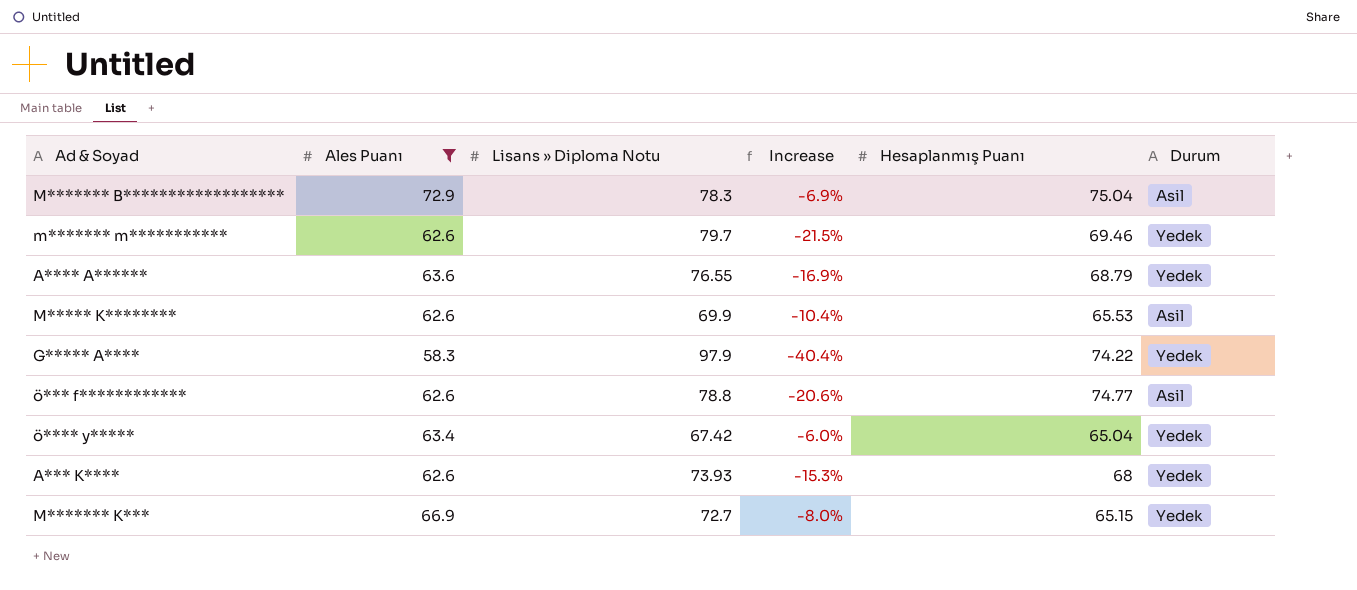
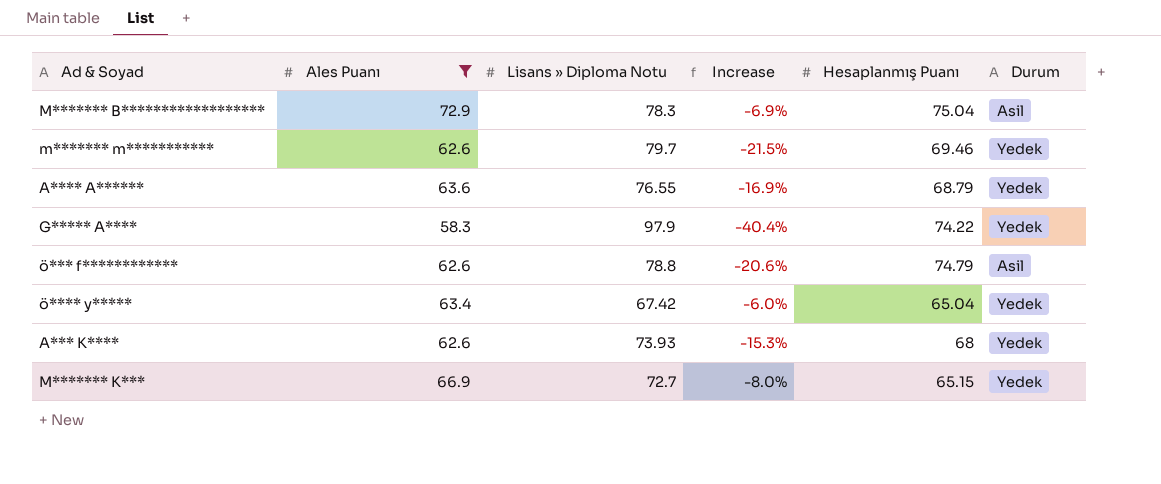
row M***** K********: 62.6 | 69.9 | -10.4% | 65.53 | Asil -> none
ö*** f************ | Hesaplanmış Puanı: 74.77 -> 74.79

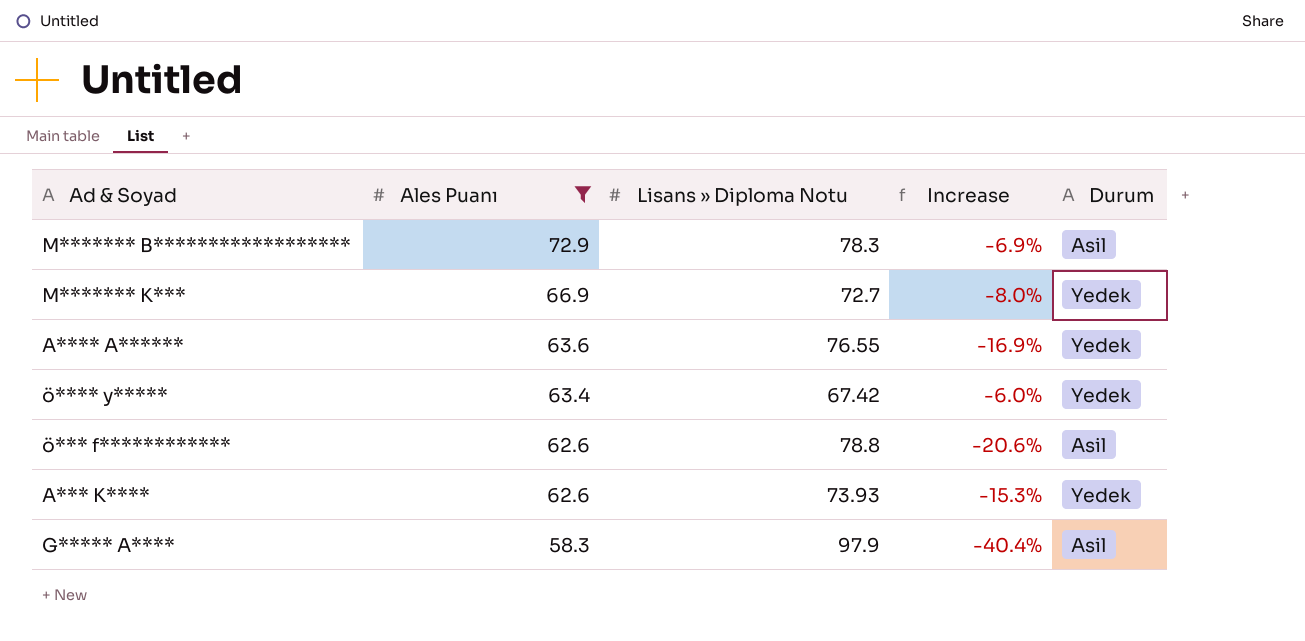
row order: none -> Ales Puanı descending
column Hesaplanmış Puanı | position: 5 -> none
row m******* m***********: 62.6 | 79.7 | -21.5% | 69.46 | Yedek -> none
G***** A**** | Durum: Yedek -> Asil

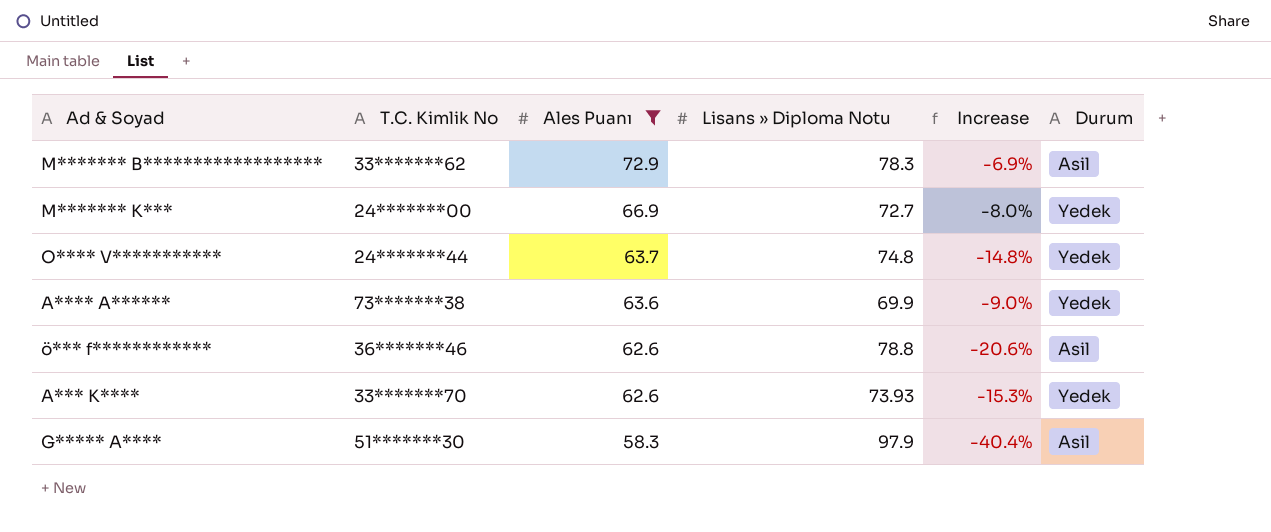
column T.C. Kimlik No | position: none -> 2
row ö**** y*****: 63.4 | 67.42 | -6.0% | Yedek -> none
row O**** V***********: none -> 24*******44 | 63.7 | 74.8 | -14.8% | Yedek
A**** A****** | Lisans » Diploma Notu: 76.55 -> 69.9
A**** A****** | Increase: -16.9% -> -9.0%

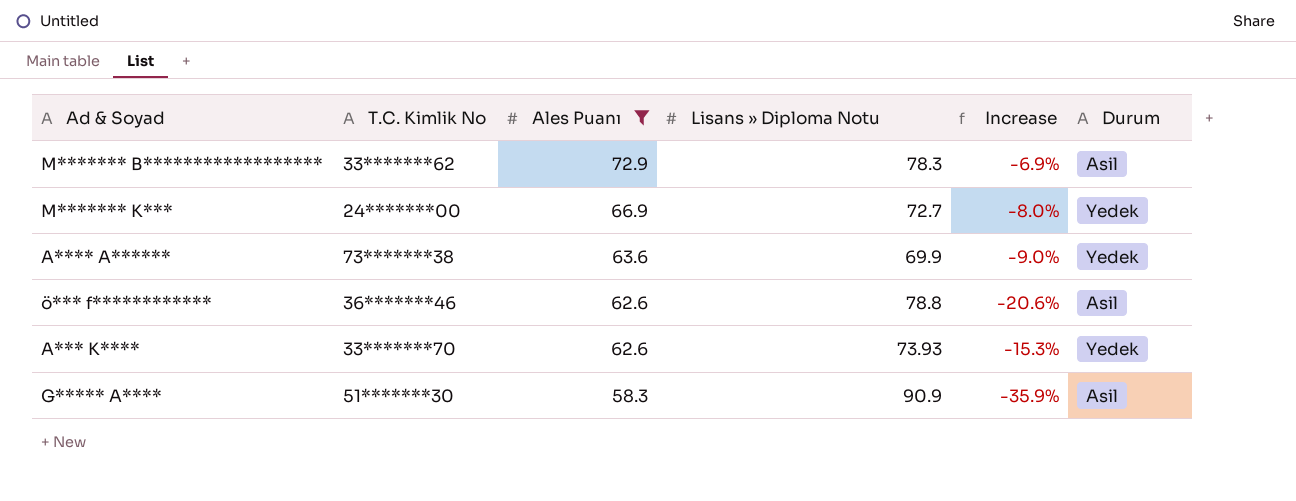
row O**** V***********: 24*******44 | 63.7 | 74.8 | -14.8% | Yedek -> none
G***** A**** | Lisans » Diploma Notu: 97.9 -> 90.9
G***** A**** | Increase: -40.4% -> -35.9%

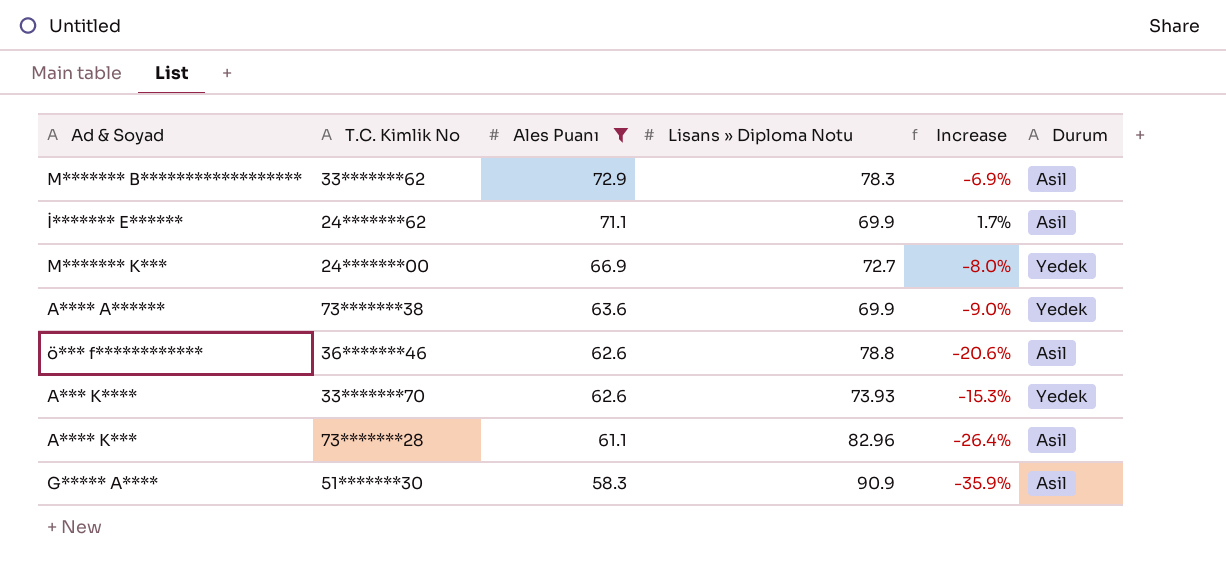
row İ******* E******: none -> 24*******62 | 71.1 | 69.9 | 1.7% | Asil
row A**** K***: none -> 73*******28 | 61.1 | 82.96 | -26.4% | Asil

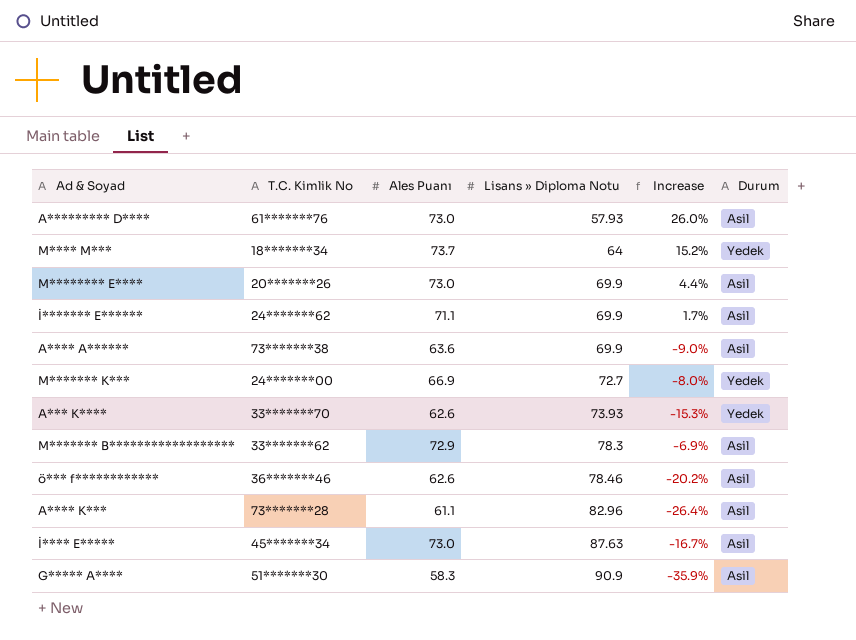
filter: Ales Puanı <= 72.9 -> none
row order: Ales Puanı descending -> Lisans » Diploma Notu ascending
A**** A****** | Durum: Yedek -> Asil
ö*** f************ | Lisans » Diploma Notu: 78.8 -> 78.46
ö*** f************ | Increase: -20.6% -> -20.2%

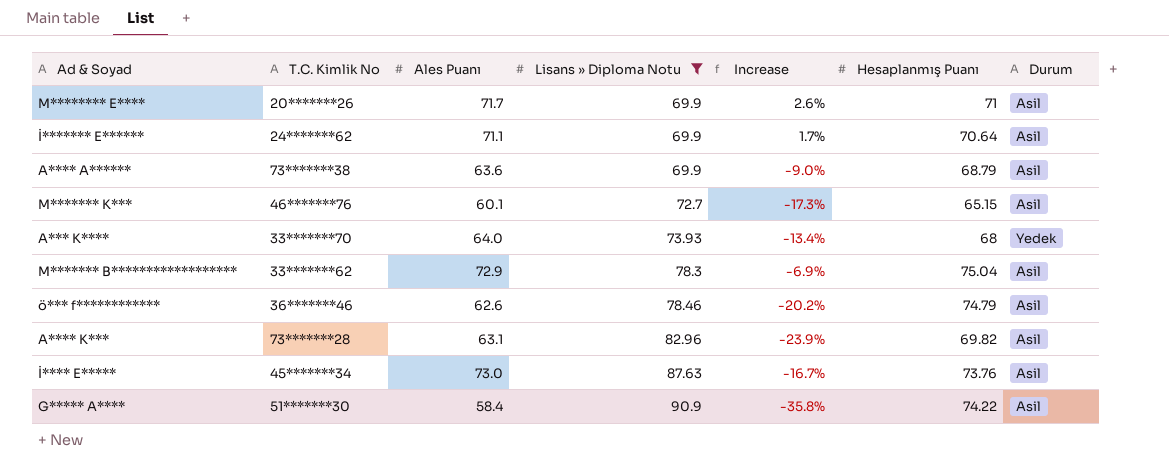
filter: none -> Lisans » Diploma Notu >= 69.9
column Hesaplanmış Puanı | position: none -> 6
M******** E**** | Ales Puanı: 73.0 -> 71.7
M******** E**** | Increase: 4.4% -> 2.6%
M******* K*** | T.C. Kimlik No: 24*******00 -> 46*******76
M******* K*** | Ales Puanı: 66.9 -> 60.1
M******* K*** | Increase: -8.0% -> -17.3%
M******* K*** | Durum: Yedek -> Asil
A*** K**** | Ales Puanı: 62.6 -> 64.0
A*** K**** | Increase: -15.3% -> -13.4%
A**** K*** | Ales Puanı: 61.1 -> 63.1
A**** K*** | Increase: -26.4% -> -23.9%
G***** A**** | Ales Puanı: 58.3 -> 58.4
G***** A**** | Increase: -35.9% -> -35.8%

